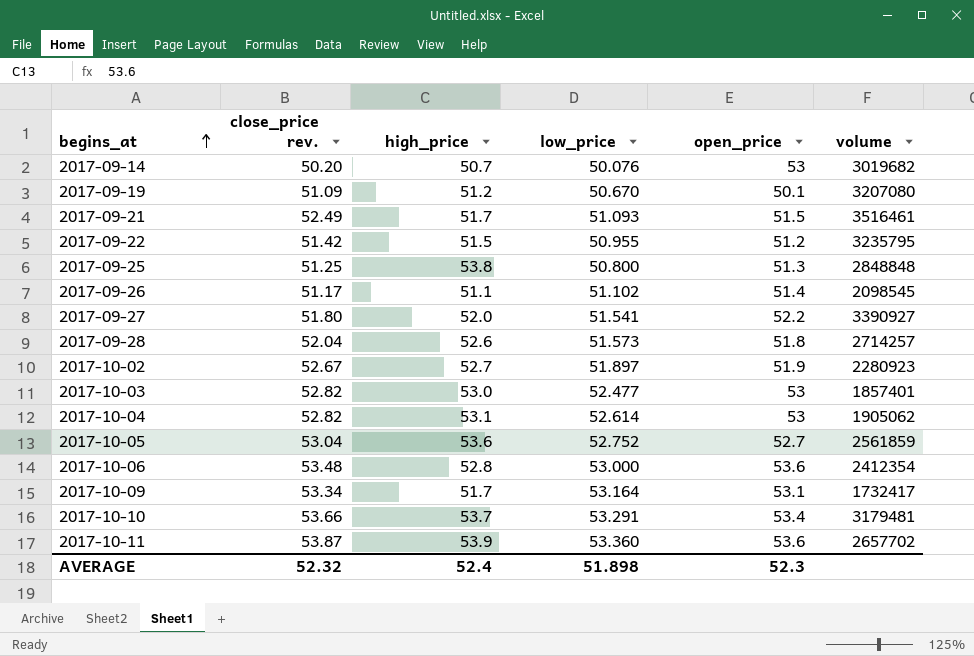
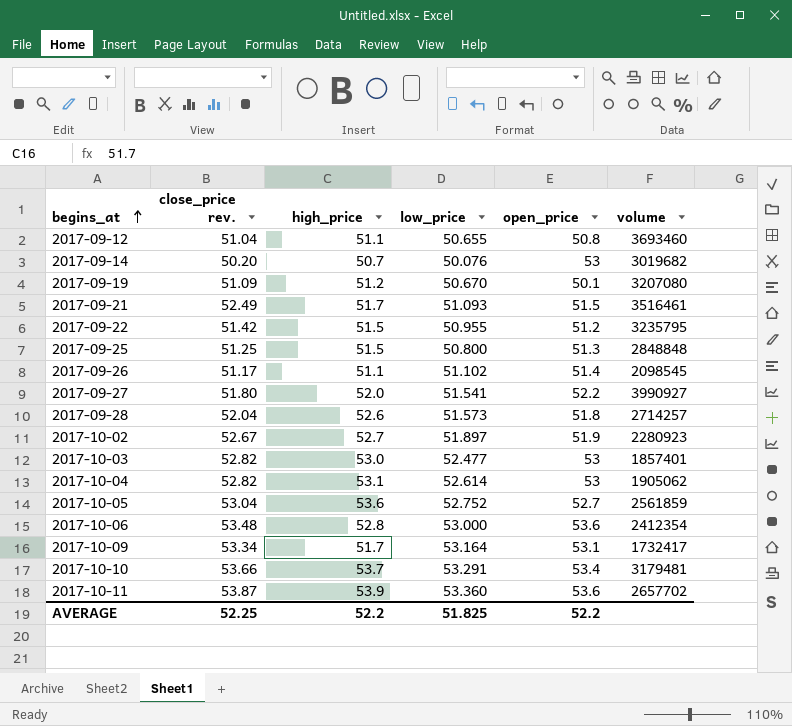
row 2017-09-12: none -> 51.04 | 51.1 | 50.655 | 50.8 | 3693460
2017-09-25 | high_price: 53.8 -> 51.5
2017-09-27 | volume: 3390927 -> 3990927
AVERAGE | close_price rev.: 52.32 -> 52.25
AVERAGE | high_price: 52.4 -> 52.2
AVERAGE | low_price: 51.898 -> 51.825
AVERAGE | open_price: 52.3 -> 52.2

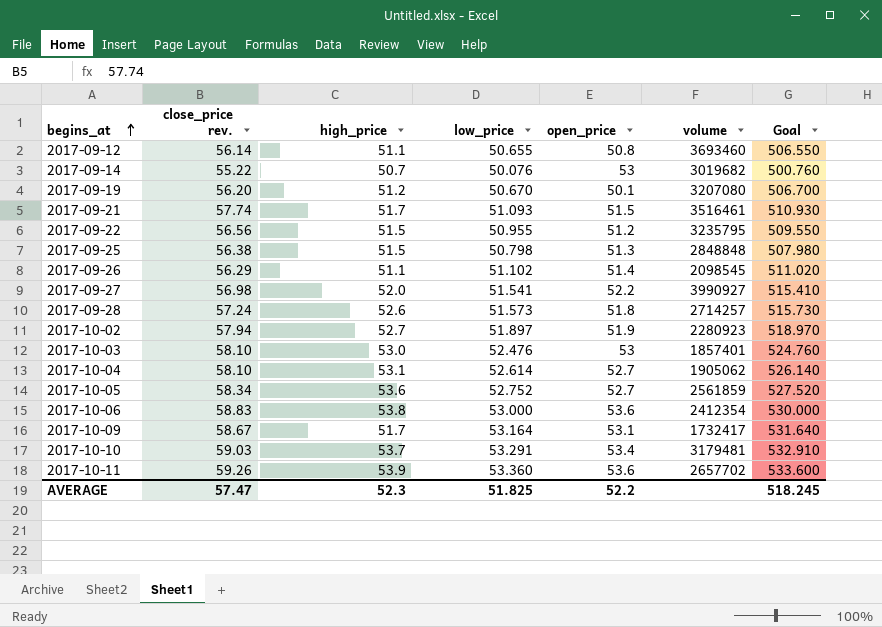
column Goal | formula: none -> [low_price] * 10
2017-09-12 | close_price rev.: 51.04 -> 56.14
2017-09-14 | close_price rev.: 50.20 -> 55.22
2017-09-19 | close_price rev.: 51.09 -> 56.20
2017-09-21 | close_price rev.: 52.49 -> 57.74
2017-09-22 | close_price rev.: 51.42 -> 56.56
2017-09-25 | close_price rev.: 51.25 -> 56.38
2017-09-25 | low_price: 50.800 -> 50.798
2017-09-26 | close_price rev.: 51.17 -> 56.29
2017-09-27 | close_price rev.: 51.80 -> 56.98
2017-09-28 | close_price rev.: 52.04 -> 57.24
2017-10-02 | close_price rev.: 52.67 -> 57.94
2017-10-03 | close_price rev.: 52.82 -> 58.10
2017-10-03 | low_price: 52.477 -> 52.476
2017-10-04 | close_price rev.: 52.82 -> 58.10
2017-10-04 | open_price: 53 -> 52.7
2017-10-05 | close_price rev.: 53.04 -> 58.34
2017-10-06 | close_price rev.: 53.48 -> 58.83
2017-10-06 | high_price: 52.8 -> 53.8
2017-10-09 | close_price rev.: 53.34 -> 58.67
2017-10-10 | close_price rev.: 53.66 -> 59.03
2017-10-11 | close_price rev.: 53.87 -> 59.26
AVERAGE | close_price rev.: 52.25 -> 57.47
AVERAGE | high_price: 52.2 -> 52.3

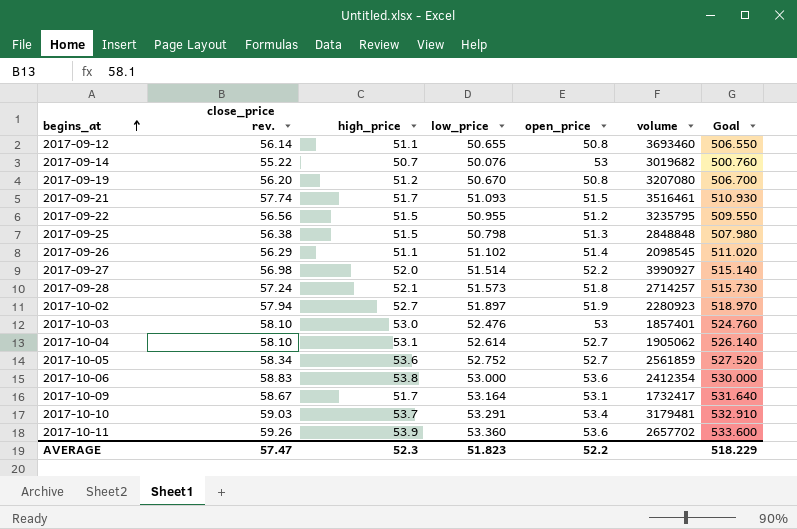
2017-09-19 | open_price: 50.1 -> 50.8
2017-09-27 | low_price: 51.541 -> 51.514
2017-09-27 | Goal: 515.410 -> 515.140
2017-09-28 | high_price: 52.6 -> 52.1
AVERAGE | low_price: 51.825 -> 51.823
AVERAGE | Goal: 518.245 -> 518.229

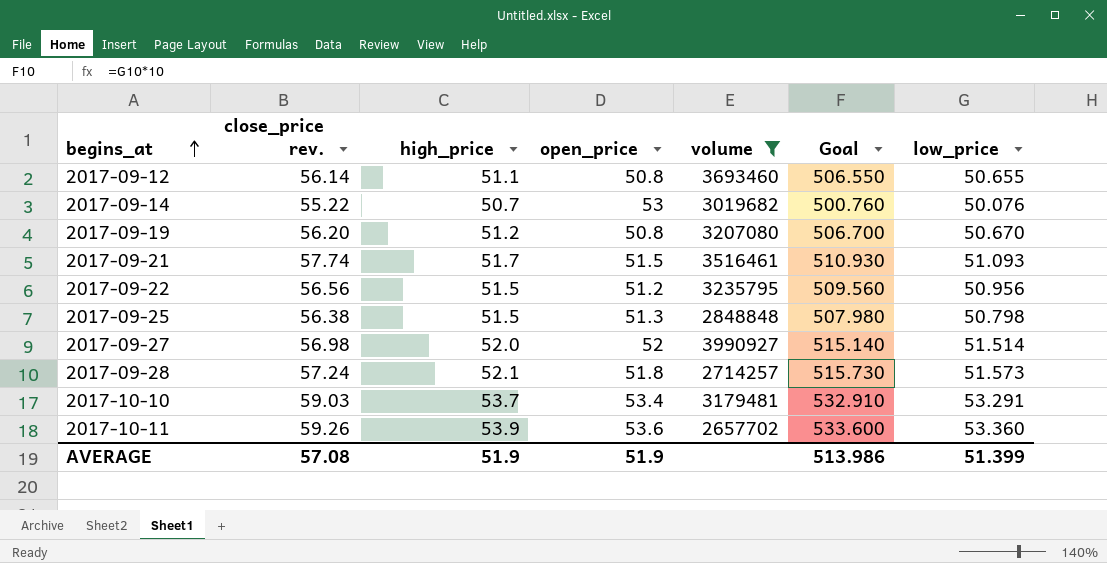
filter: none -> volume >= 2657702
column low_price | position: 4 -> 7
2017-09-22 | Goal: 509.550 -> 509.560
2017-09-22 | low_price: 50.955 -> 50.956
2017-09-27 | open_price: 52.2 -> 52
AVERAGE | close_price rev.: 57.47 -> 57.08
AVERAGE | high_price: 52.3 -> 51.9
AVERAGE | open_price: 52.2 -> 51.9
AVERAGE | Goal: 518.229 -> 513.986
AVERAGE | low_price: 51.823 -> 51.399

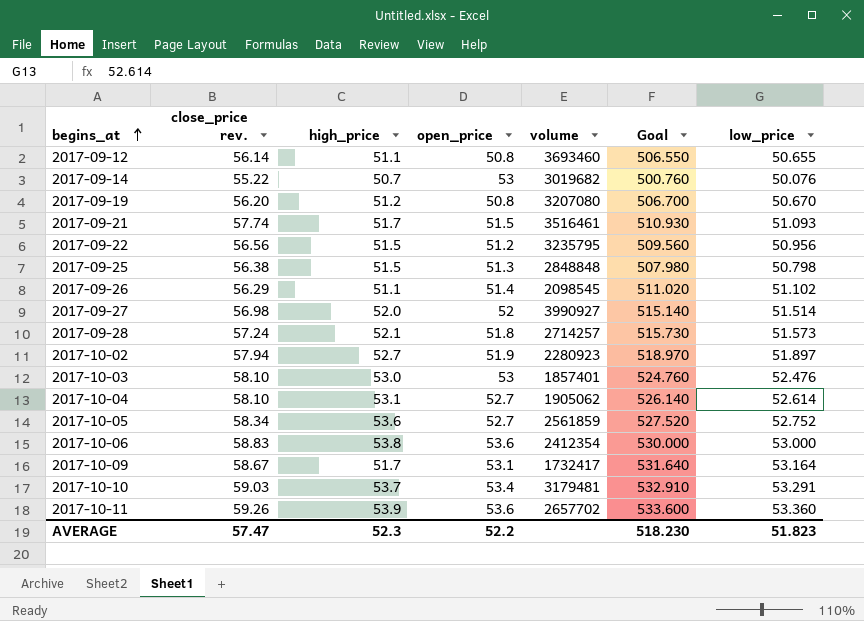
filter: volume >= 2657702 -> none
AVERAGE | close_price rev.: 57.08 -> 57.47
AVERAGE | high_price: 51.9 -> 52.3
AVERAGE | open_price: 51.9 -> 52.2
AVERAGE | Goal: 513.986 -> 518.230
AVERAGE | low_price: 51.399 -> 51.823

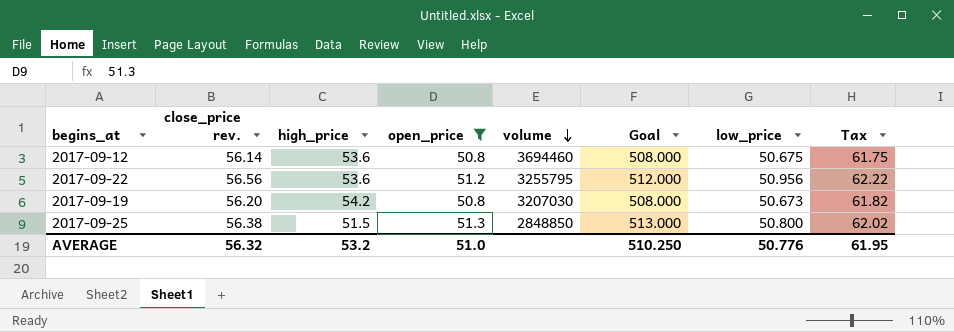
filter: none -> open_price <= 51.3
row order: begins_at ascending -> volume descending
column Goal | formula: [low_price] * 10 -> [open_price] * 10
column Tax | formula: none -> [close_price rev.] * 1.1
2017-09-12 | high_price: 51.1 -> 53.6
2017-09-12 | volume: 3693460 -> 3694460
2017-09-12 | low_price: 50.655 -> 50.675
2017-09-22 | high_price: 51.5 -> 53.6
2017-09-22 | volume: 3235795 -> 3255795
2017-09-19 | high_price: 51.2 -> 54.2
2017-09-19 | volume: 3207080 -> 3207030
2017-09-19 | low_price: 50.670 -> 50.673
2017-09-25 | volume: 2848848 -> 2848850
2017-09-25 | low_price: 50.798 -> 50.800
AVERAGE | close_price rev.: 57.47 -> 56.32
AVERAGE | high_price: 52.3 -> 53.2
AVERAGE | open_price: 52.2 -> 51.0
AVERAGE | Goal: 518.230 -> 510.250
AVERAGE | low_price: 51.823 -> 50.776

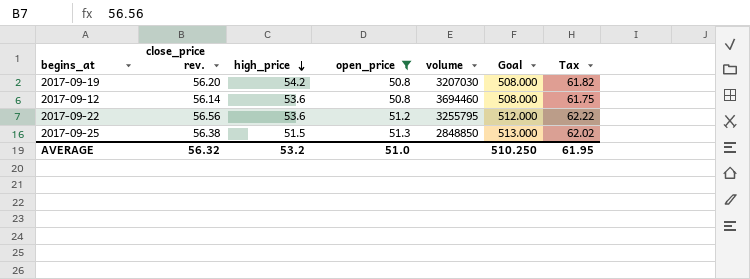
row order: volume descending -> high_price descending
column low_price | position: 7 -> none

